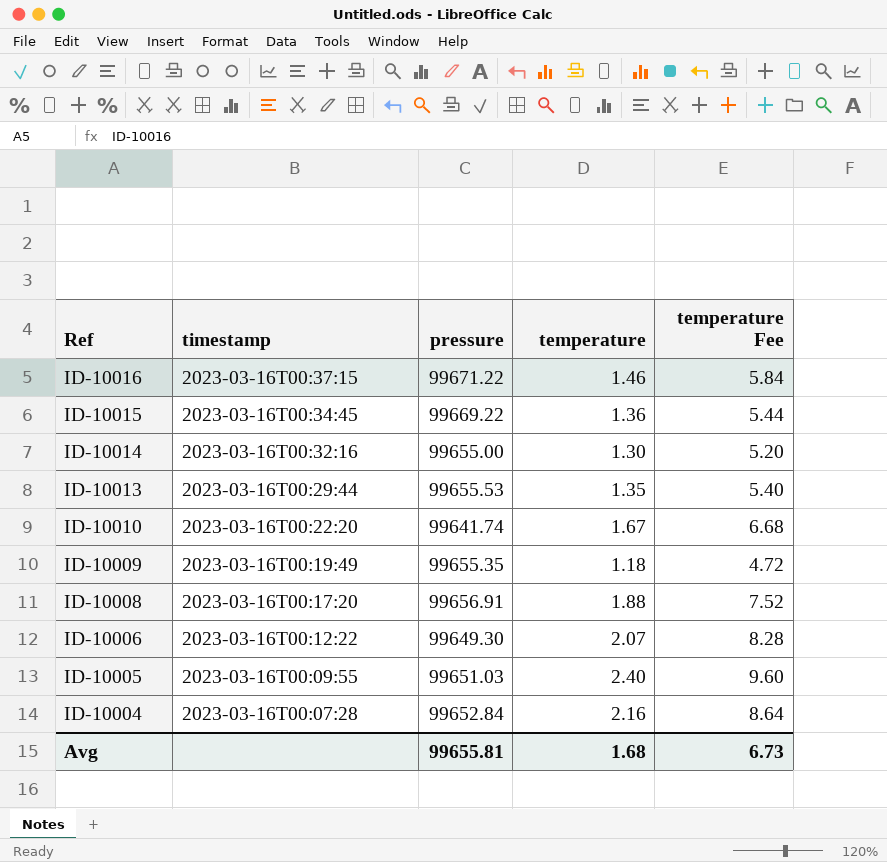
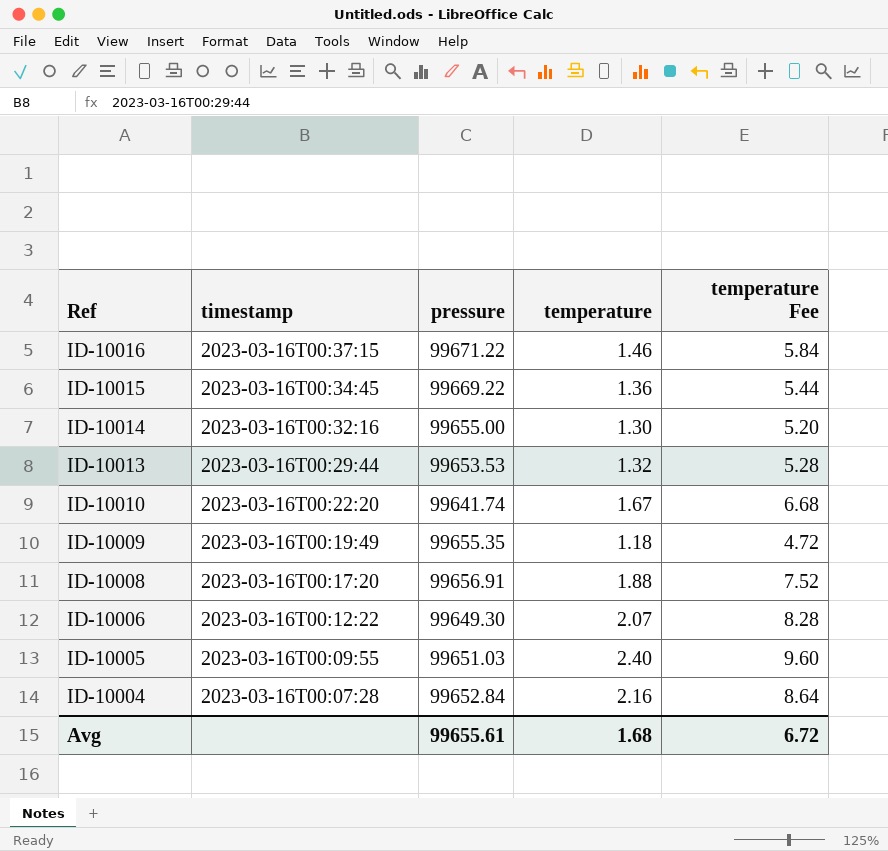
ID-10013 | pressure: 99655.53 -> 99653.53
ID-10013 | temperature: 1.35 -> 1.32
ID-10013 | temperature Fee: 5.40 -> 5.28
Avg | pressure: 99655.81 -> 99655.61
Avg | temperature Fee: 6.73 -> 6.72

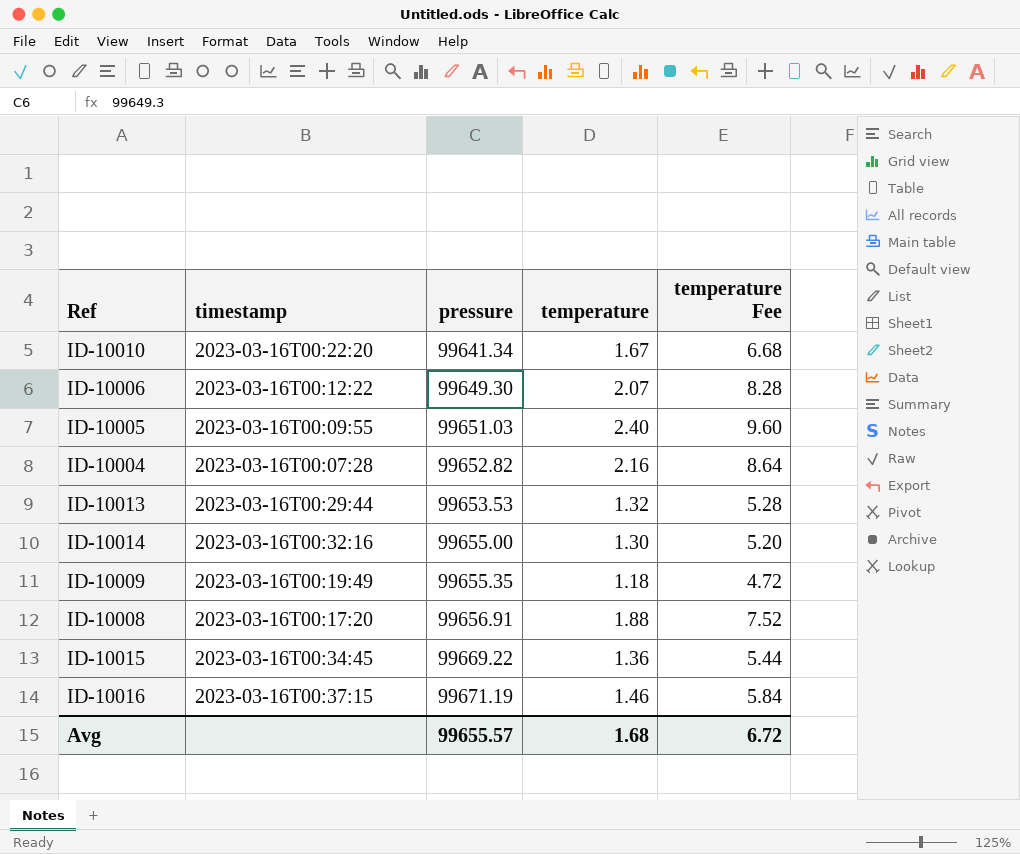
row order: Ref descending -> pressure ascending
ID-10010 | pressure: 99641.74 -> 99641.34
ID-10004 | pressure: 99652.84 -> 99652.82
ID-10016 | pressure: 99671.22 -> 99671.19
Avg | pressure: 99655.61 -> 99655.57

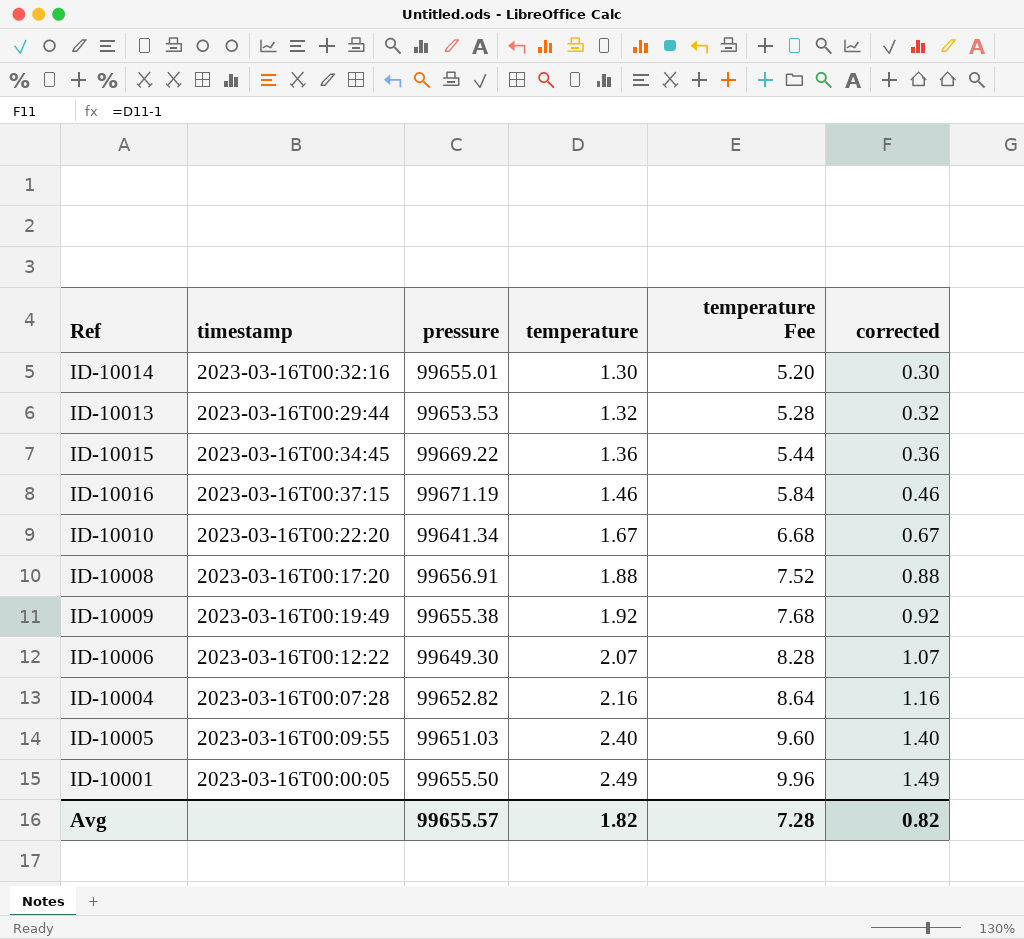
row order: pressure ascending -> temperature ascending
column corrected | formula: none -> [temperature] - 1
ID-10014 | pressure: 99655.00 -> 99655.01
ID-10009 | pressure: 99655.35 -> 99655.38
ID-10009 | temperature: 1.18 -> 1.92
ID-10009 | temperature Fee: 4.72 -> 7.68
row ID-10001: none -> 2023-03-16T00:00:05 | 99655.50 | 2.49 | 9.96 | 1.49
Avg | temperature: 1.68 -> 1.82
Avg | temperature Fee: 6.72 -> 7.28

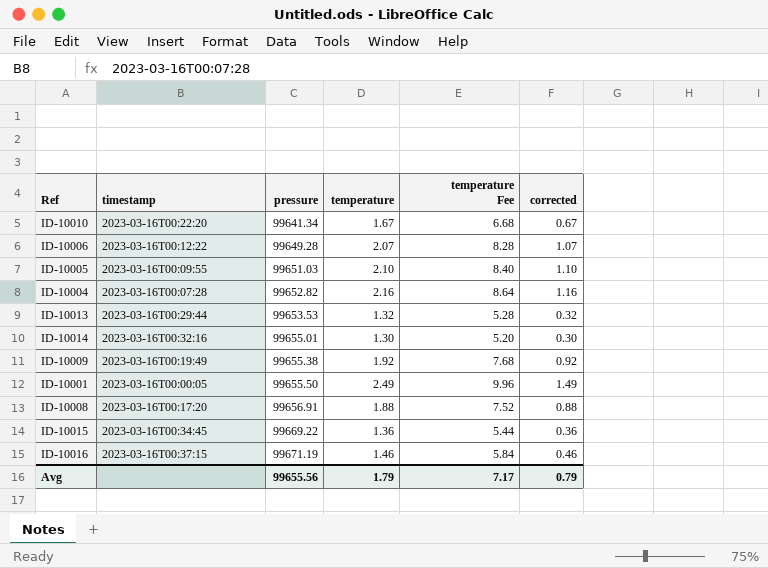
row order: temperature ascending -> pressure ascending
ID-10006 | pressure: 99649.30 -> 99649.28
ID-10005 | temperature: 2.40 -> 2.10
ID-10005 | temperature Fee: 9.60 -> 8.40
ID-10005 | corrected: 1.40 -> 1.10
Avg | pressure: 99655.57 -> 99655.56
Avg | temperature: 1.82 -> 1.79
Avg | temperature Fee: 7.28 -> 7.17
Avg | corrected: 0.82 -> 0.79

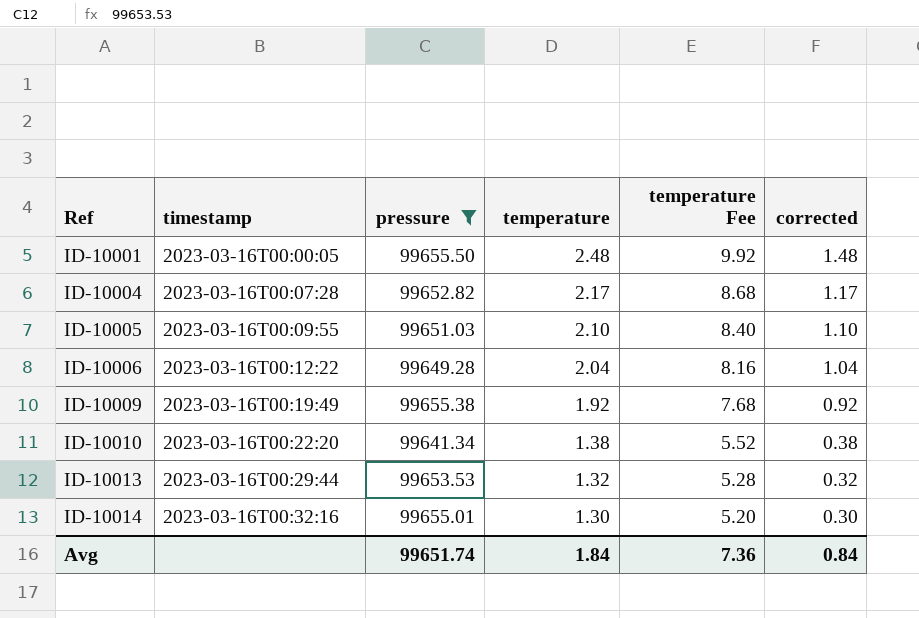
filter: none -> pressure <= 99655.50
row order: pressure ascending -> Ref ascending
ID-10001 | temperature: 2.49 -> 2.48
ID-10001 | temperature Fee: 9.96 -> 9.92
ID-10001 | corrected: 1.49 -> 1.48
ID-10004 | temperature: 2.16 -> 2.17
ID-10004 | temperature Fee: 8.64 -> 8.68
ID-10004 | corrected: 1.16 -> 1.17
ID-10006 | temperature: 2.07 -> 2.04
ID-10006 | temperature Fee: 8.28 -> 8.16
ID-10006 | corrected: 1.07 -> 1.04
ID-10010 | temperature: 1.67 -> 1.38
ID-10010 | temperature Fee: 6.68 -> 5.52
ID-10010 | corrected: 0.67 -> 0.38
Avg | pressure: 99655.56 -> 99651.74
Avg | temperature: 1.79 -> 1.84
Avg | temperature Fee: 7.17 -> 7.36
Avg | corrected: 0.79 -> 0.84

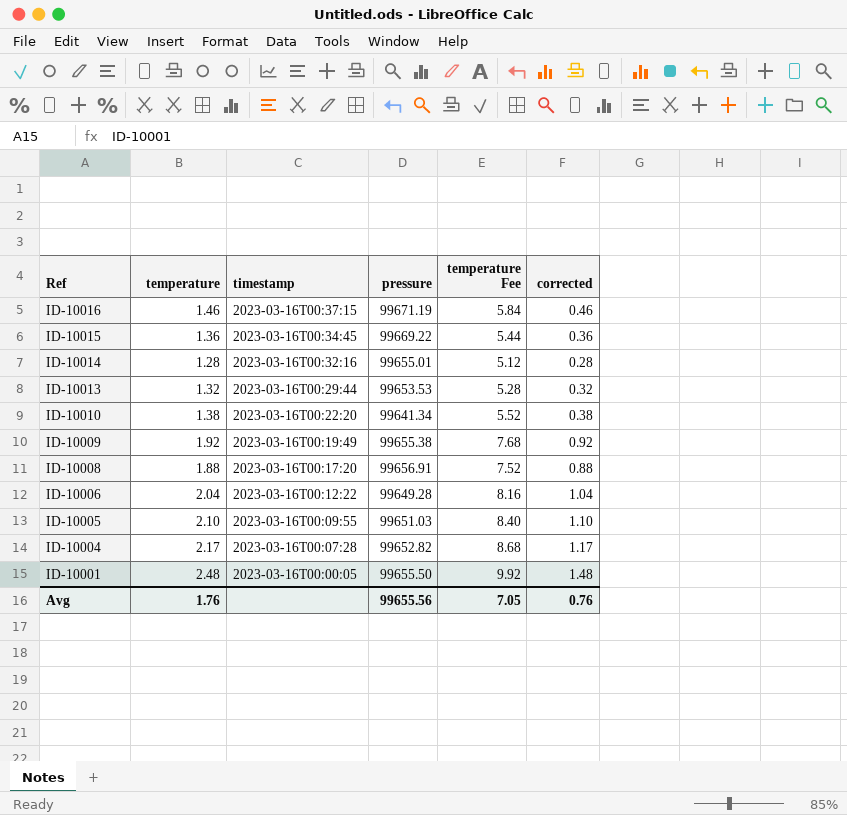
filter: pressure <= 99655.50 -> none
row order: Ref ascending -> Ref descending
column temperature | position: 4 -> 2
ID-10014 | temperature: 1.30 -> 1.28
ID-10014 | temperature Fee: 5.20 -> 5.12
ID-10014 | corrected: 0.30 -> 0.28
Avg | temperature: 1.84 -> 1.76
Avg | pressure: 99651.74 -> 99655.56
Avg | temperature Fee: 7.36 -> 7.05
Avg | corrected: 0.84 -> 0.76

